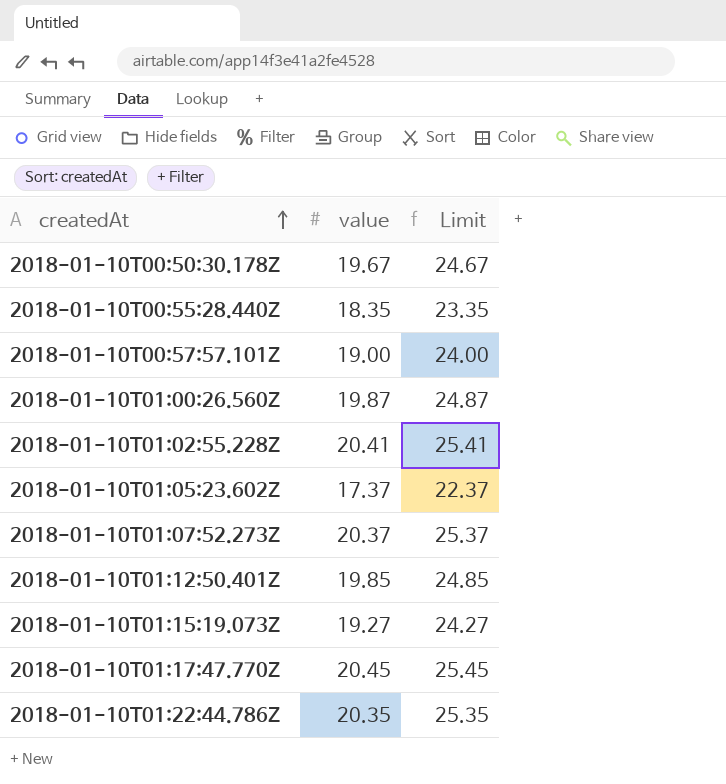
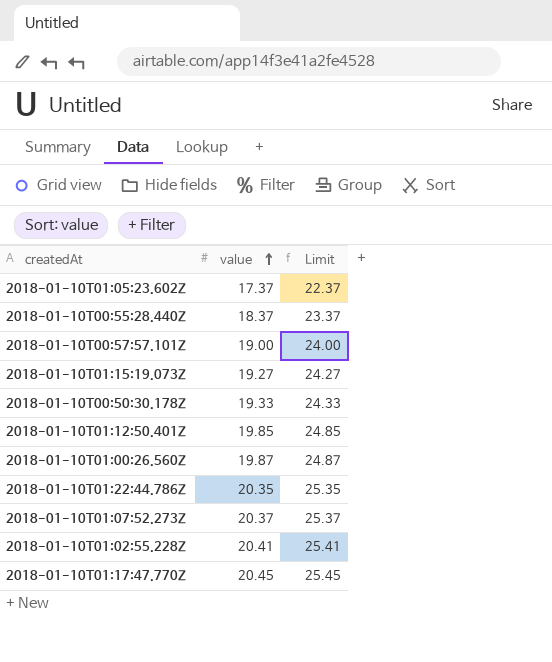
row order: createdAt ascending -> value ascending
2018-01-10T00:55:28.440Z | value: 18.35 -> 18.37
2018-01-10T00:55:28.440Z | Limit: 23.35 -> 23.37
2018-01-10T00:50:30.178Z | value: 19.67 -> 19.33
2018-01-10T00:50:30.178Z | Limit: 24.67 -> 24.33

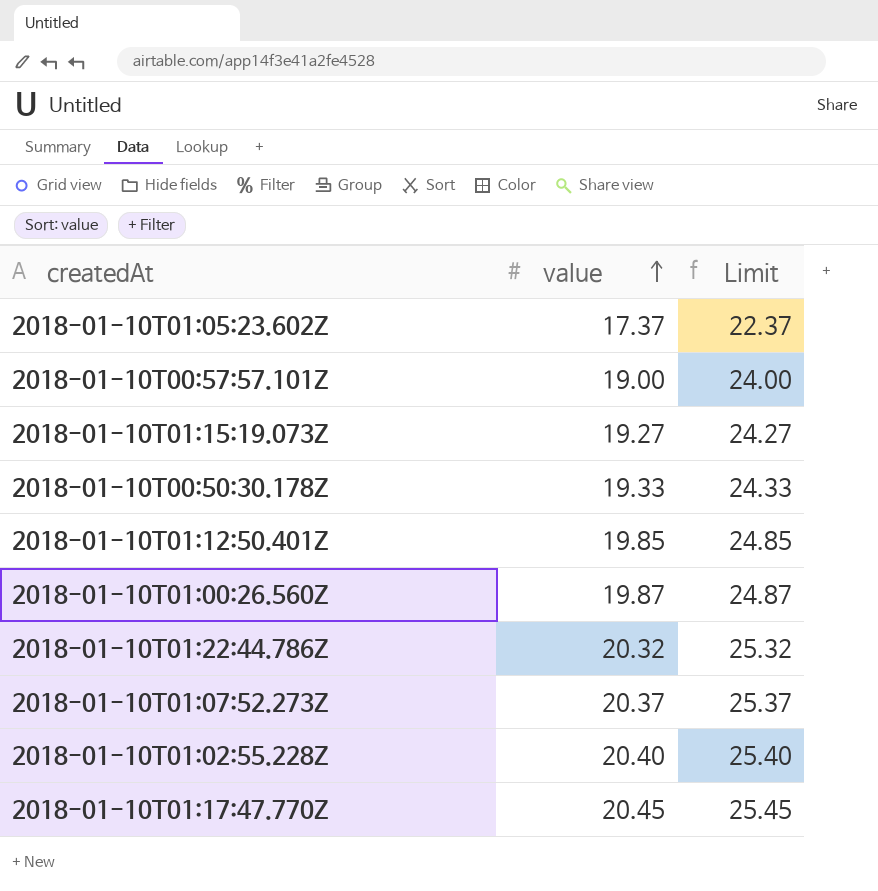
row 2018-01-10T00:55:28.440Z: 18.37 | 23.37 -> none
2018-01-10T01:22:44.786Z | value: 20.35 -> 20.32
2018-01-10T01:22:44.786Z | Limit: 25.35 -> 25.32
2018-01-10T01:02:55.228Z | value: 20.41 -> 20.40
2018-01-10T01:02:55.228Z | Limit: 25.41 -> 25.40

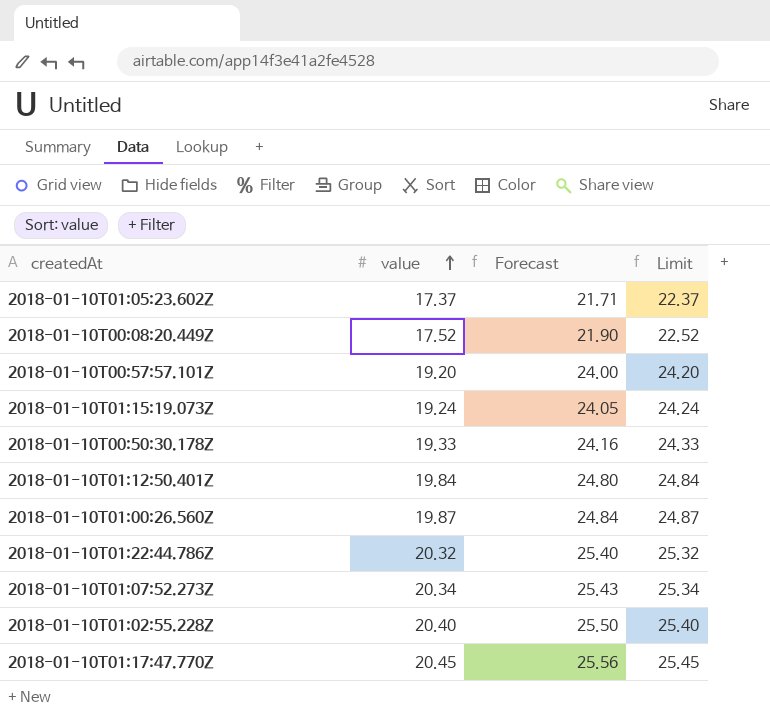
column Forecast | formula: none -> [value] * 1.25
row 2018-01-10T00:08:20.449Z: none -> 17.52 | 21.90 | 22.52
2018-01-10T00:57:57.101Z | value: 19.00 -> 19.20
2018-01-10T00:57:57.101Z | Limit: 24.00 -> 24.20
2018-01-10T01:15:19.073Z | value: 19.27 -> 19.24
2018-01-10T01:15:19.073Z | Limit: 24.27 -> 24.24
2018-01-10T01:12:50.401Z | value: 19.85 -> 19.84
2018-01-10T01:12:50.401Z | Limit: 24.85 -> 24.84
2018-01-10T01:07:52.273Z | value: 20.37 -> 20.34
2018-01-10T01:07:52.273Z | Limit: 25.37 -> 25.34

